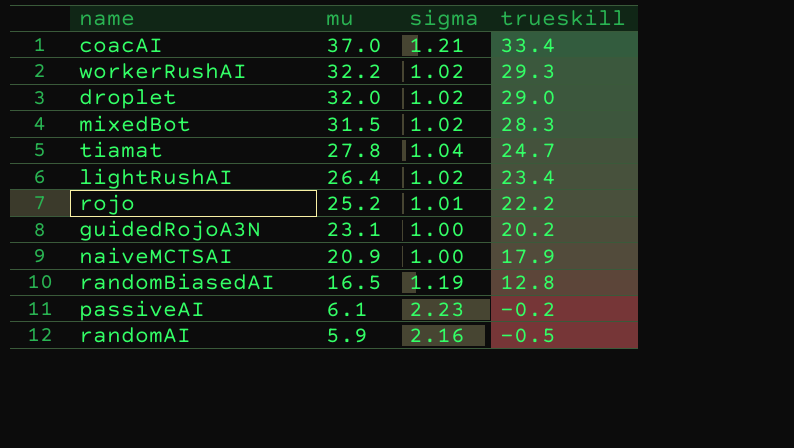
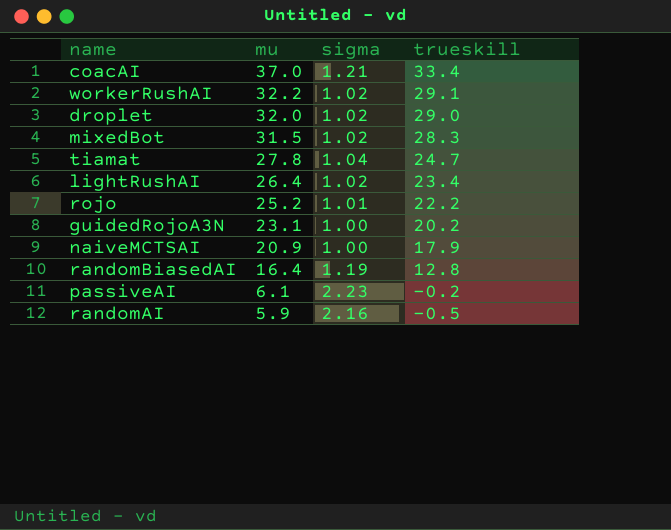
workerRushAI | trueskill: 29.3 -> 29.1
randomBiasedAI | mu: 16.5 -> 16.4

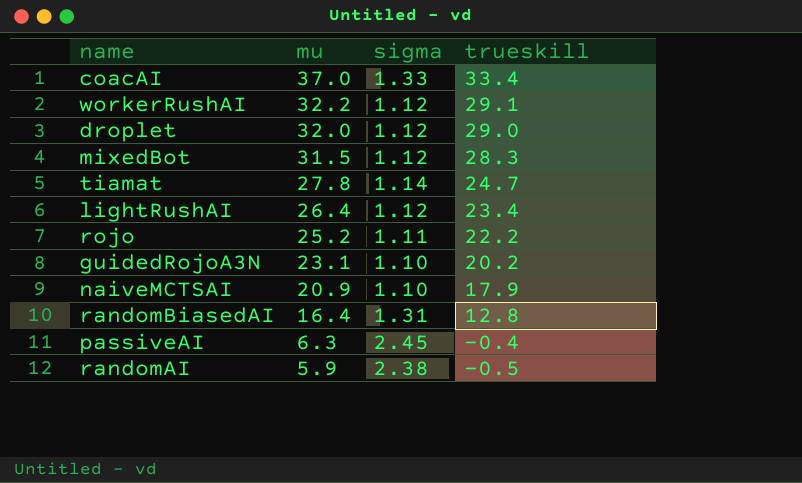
coacAI | sigma: 1.21 -> 1.33
workerRushAI | sigma: 1.02 -> 1.12
droplet | sigma: 1.02 -> 1.12
mixedBot | sigma: 1.02 -> 1.12
tiamat | sigma: 1.04 -> 1.14
lightRushAI | sigma: 1.02 -> 1.12
rojo | sigma: 1.01 -> 1.11
guidedRojoA3N | sigma: 1.00 -> 1.10
naiveMCTSAI | sigma: 1.00 -> 1.10
randomBiasedAI | sigma: 1.19 -> 1.31
passiveAI | mu: 6.1 -> 6.3
passiveAI | sigma: 2.23 -> 2.45
passiveAI | trueskill: -0.2 -> -0.4
randomAI | sigma: 2.16 -> 2.38

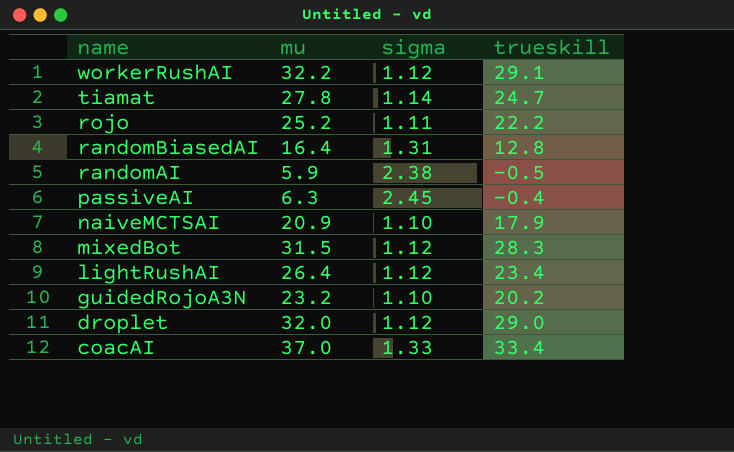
row order: mu descending -> name descending
guidedRojoA3N | mu: 23.1 -> 23.2

